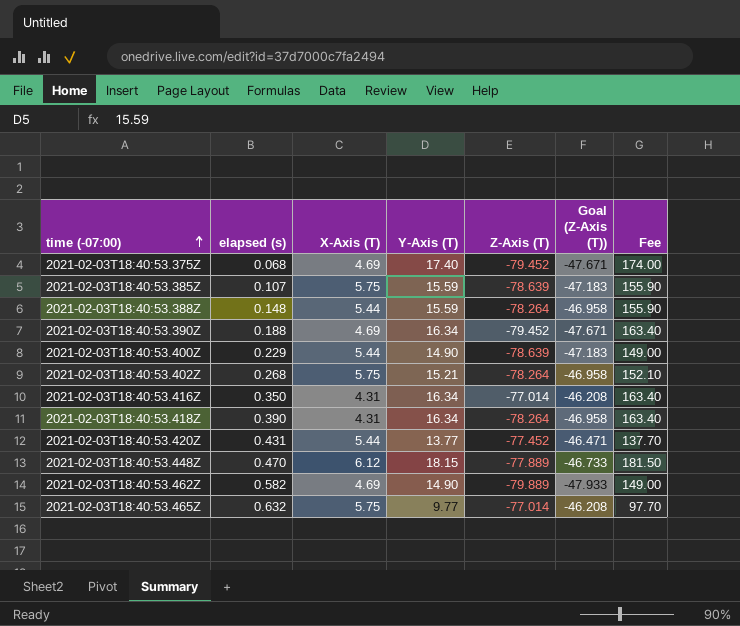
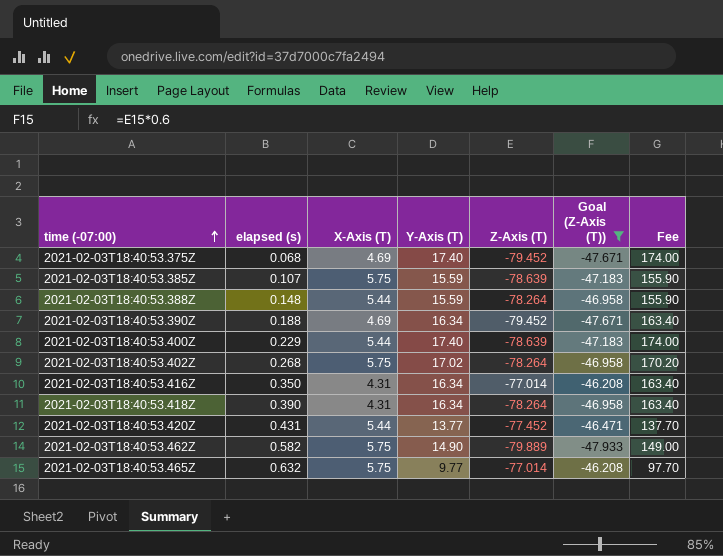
filter: none -> Goal (Z-Axis (T)) != -46.733
2021-02-03T18:40:53.400Z | Y-Axis (T): 14.90 -> 17.40
2021-02-03T18:40:53.400Z | Fee: 149.00 -> 174.00
2021-02-03T18:40:53.402Z | Y-Axis (T): 15.21 -> 17.02
2021-02-03T18:40:53.402Z | Fee: 152.10 -> 170.20
2021-02-03T18:40:53.462Z | X-Axis (T): 4.69 -> 5.75

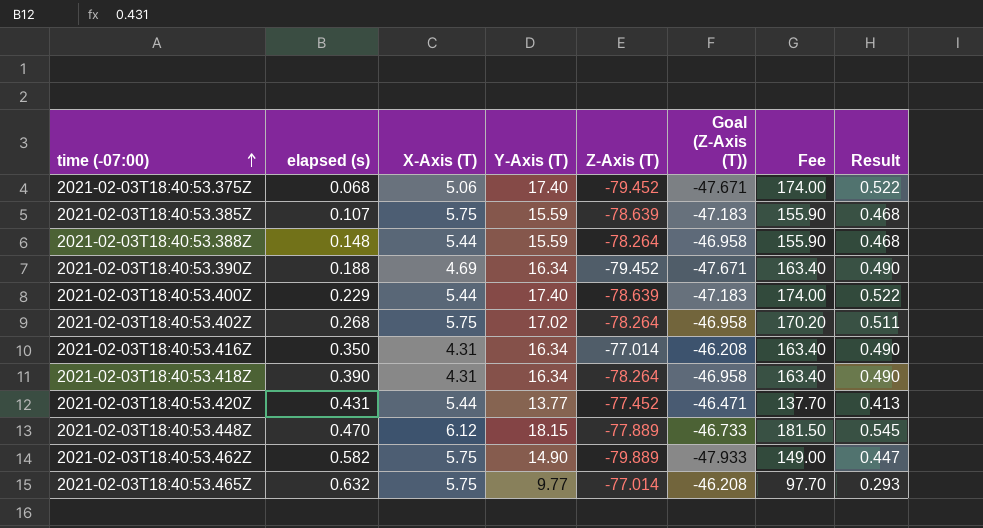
filter: Goal (Z-Axis (T)) != -46.733 -> none
column Result | formula: none -> [Y-Axis (T)] * 0.03
2021-02-03T18:40:53.375Z | X-Axis (T): 4.69 -> 5.06

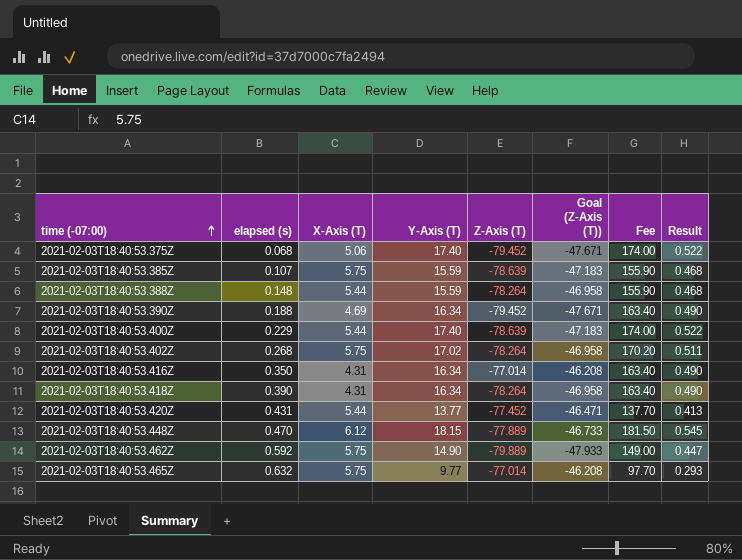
2021-02-03T18:40:53.462Z | elapsed (s): 0.582 -> 0.592

